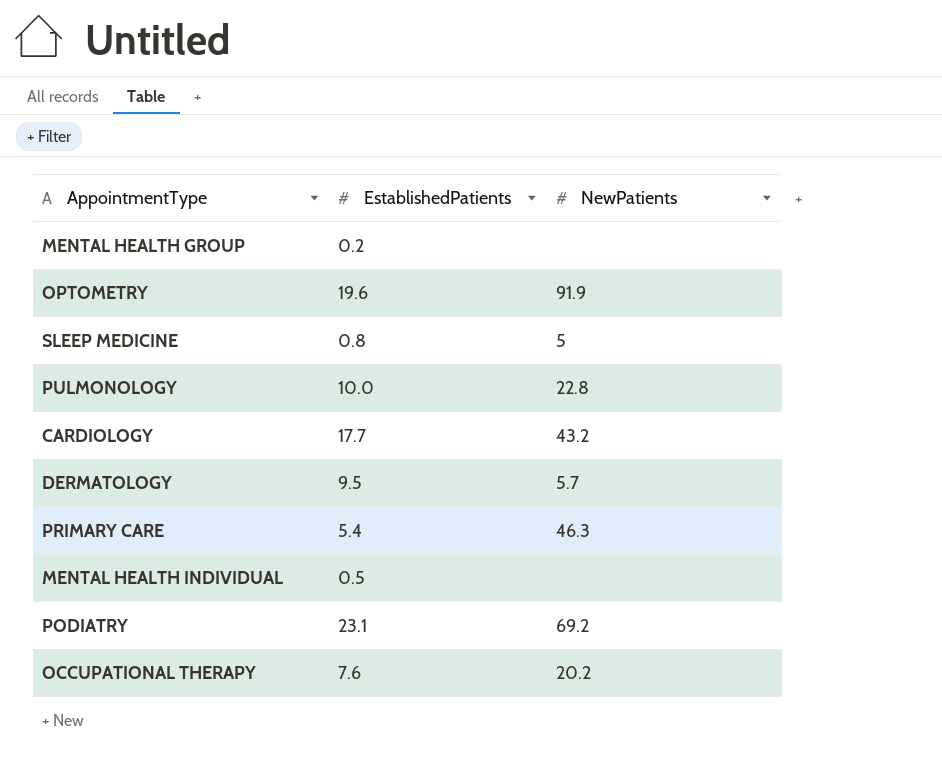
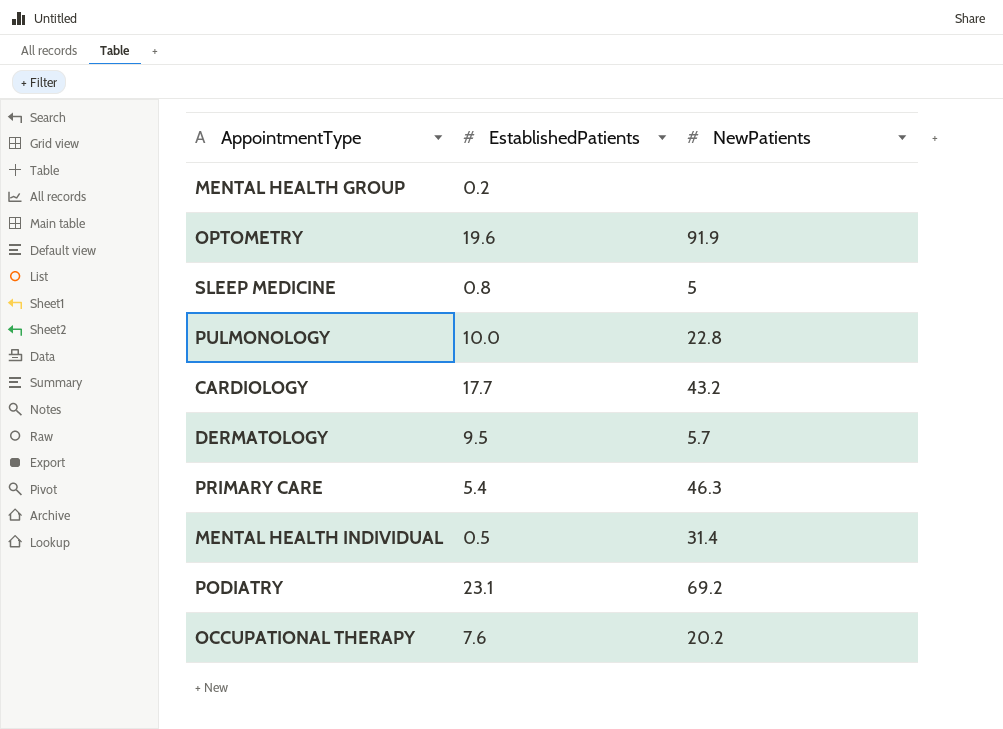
MENTAL HEALTH INDIVIDUAL | NewPatients: none -> 31.4

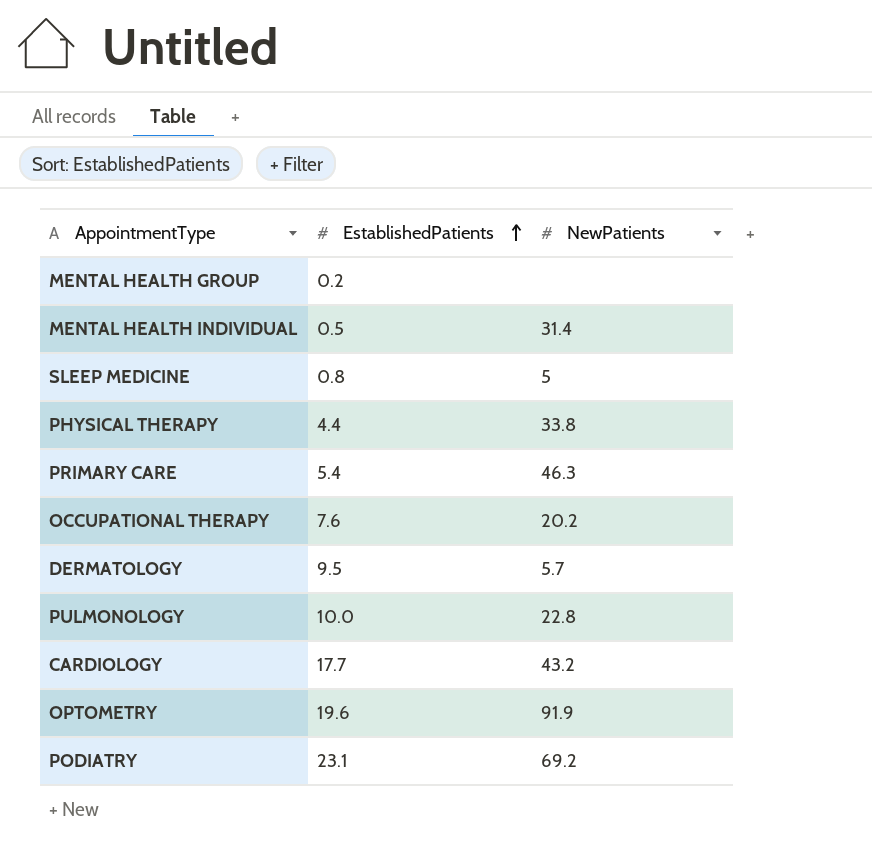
row order: none -> EstablishedPatients ascending
row PHYSICAL THERAPY: none -> 4.4 | 33.8

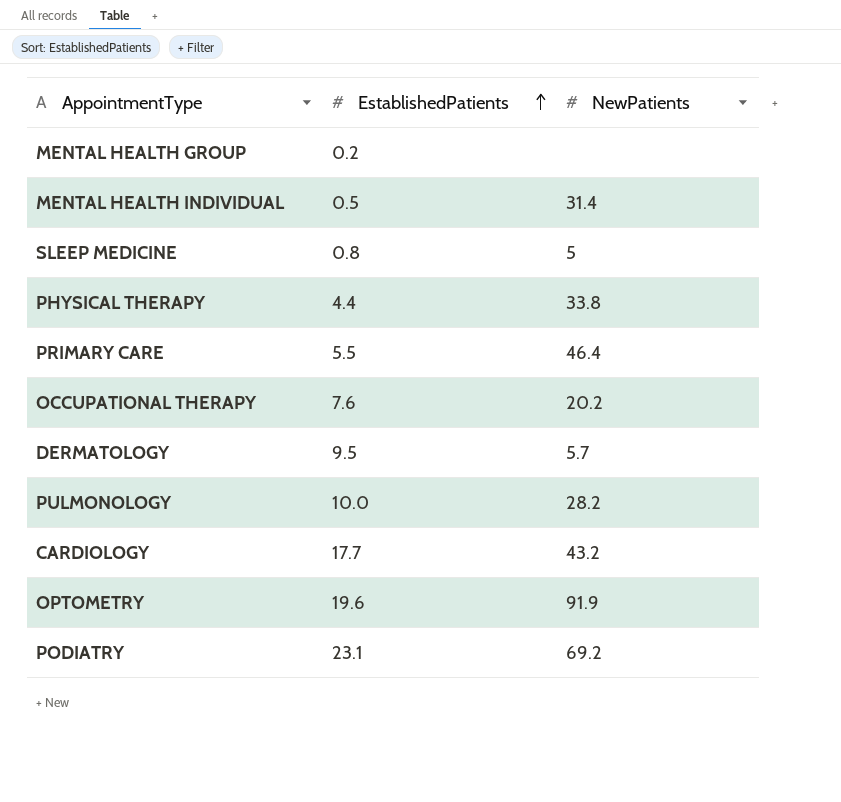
PRIMARY CARE | EstablishedPatients: 5.4 -> 5.5
PRIMARY CARE | NewPatients: 46.3 -> 46.4
PULMONOLOGY | NewPatients: 22.8 -> 28.2

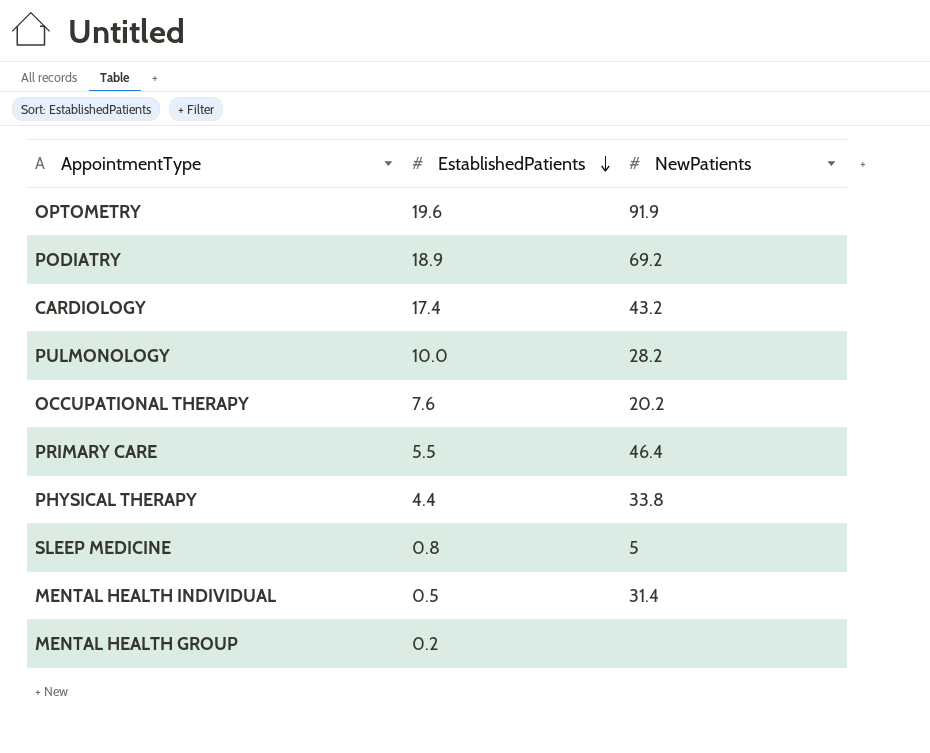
row order: EstablishedPatients ascending -> EstablishedPatients descending
row DERMATOLOGY: 9.5 | 5.7 -> none
PODIATRY | EstablishedPatients: 23.1 -> 18.9
CARDIOLOGY | EstablishedPatients: 17.7 -> 17.4

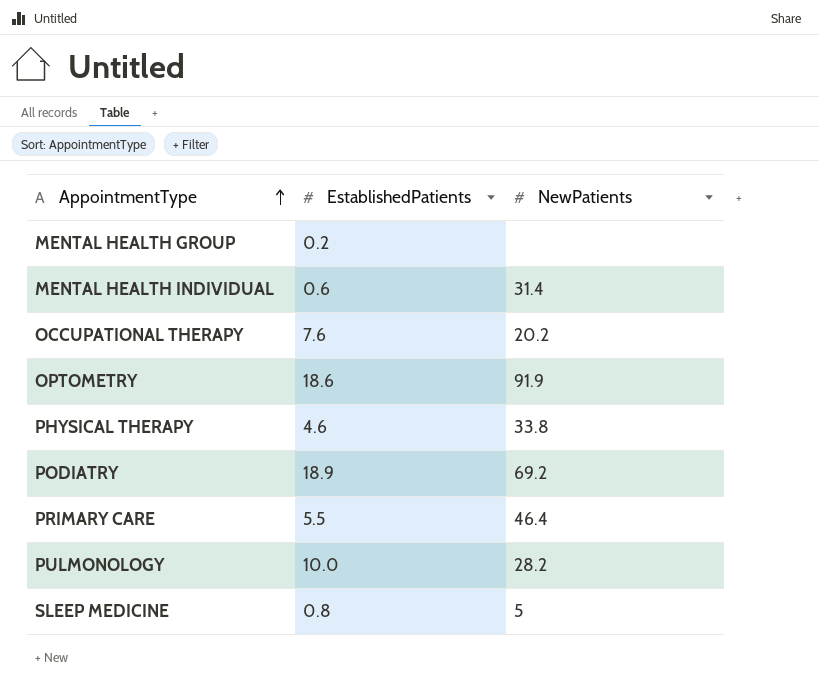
row order: EstablishedPatients descending -> AppointmentType ascending
row CARDIOLOGY: 17.4 | 43.2 -> none
MENTAL HEALTH INDIVIDUAL | EstablishedPatients: 0.5 -> 0.6
OPTOMETRY | EstablishedPatients: 19.6 -> 18.6
PHYSICAL THERAPY | EstablishedPatients: 4.4 -> 4.6

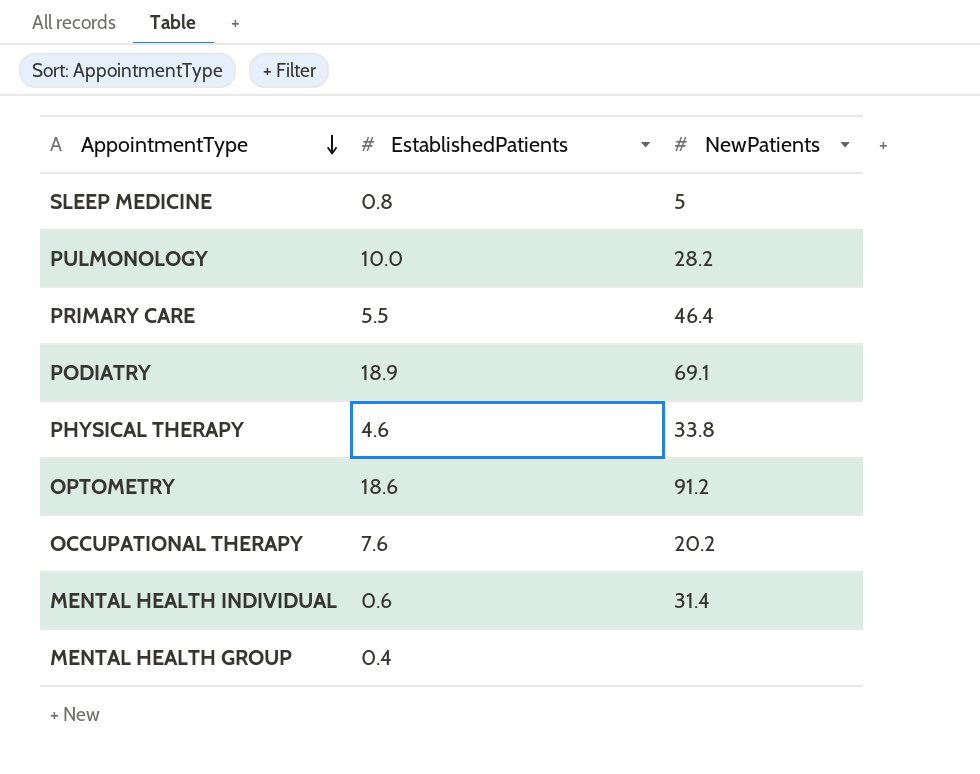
row order: AppointmentType ascending -> AppointmentType descending
PODIATRY | NewPatients: 69.2 -> 69.1
OPTOMETRY | NewPatients: 91.9 -> 91.2
MENTAL HEALTH GROUP | EstablishedPatients: 0.2 -> 0.4

